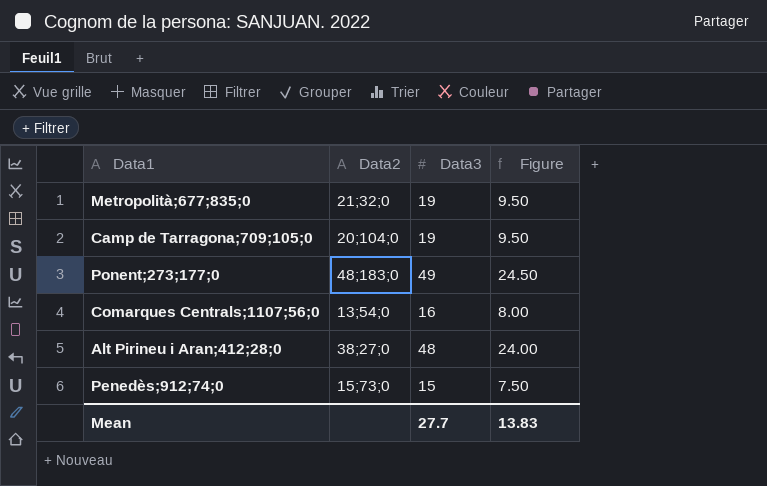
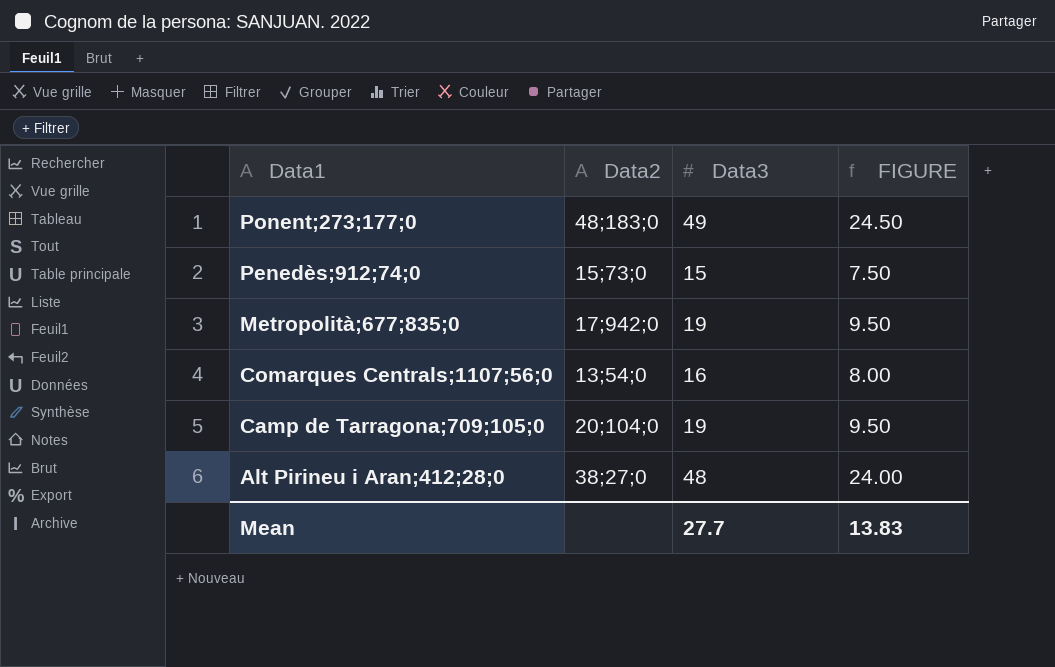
row order: none -> Data1 descending
column name: Figure -> FIGURE
Metropolità;677;835;0 | Data2: 21;32;0 -> 17;942;0

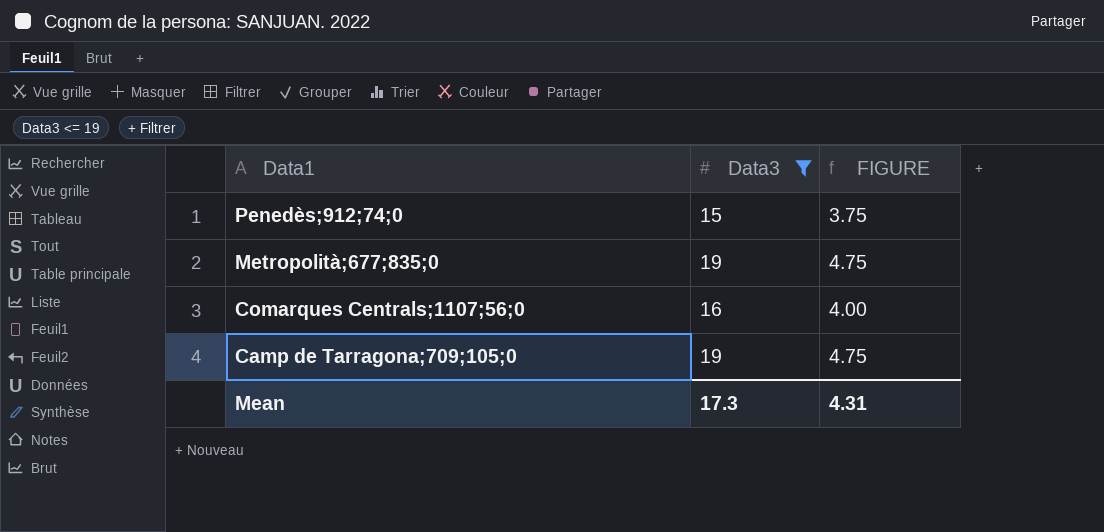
filter: none -> Data3 <= 19
column Data2 | position: 2 -> none
column FIGURE | formula: [Data3] * 0.5 -> [Data3] * 0.25
Mean | Data3: 27.7 -> 17.3
Mean | FIGURE: 13.83 -> 4.31

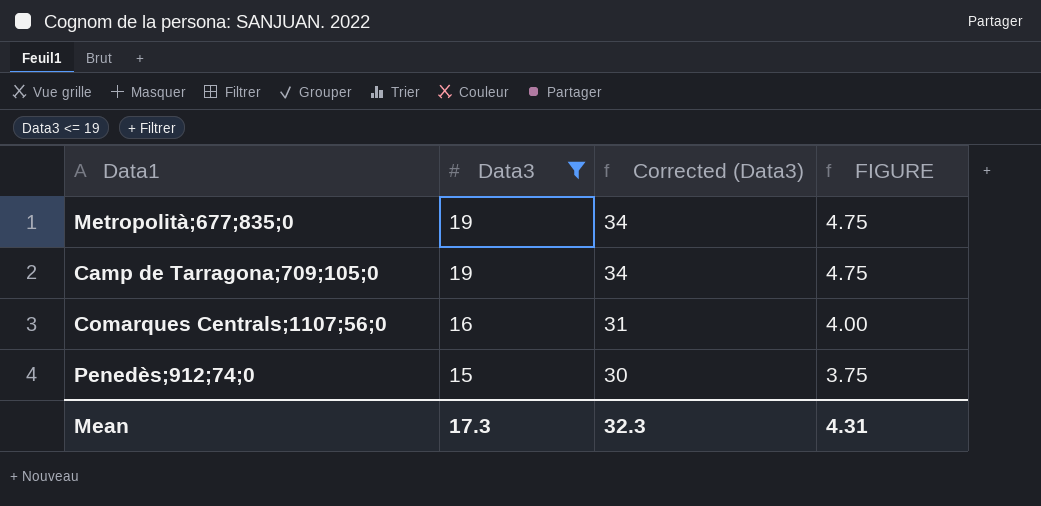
row order: Data1 descending -> Data3 descending
column Corrected (Data3) | formula: none -> [Data3] + 15

